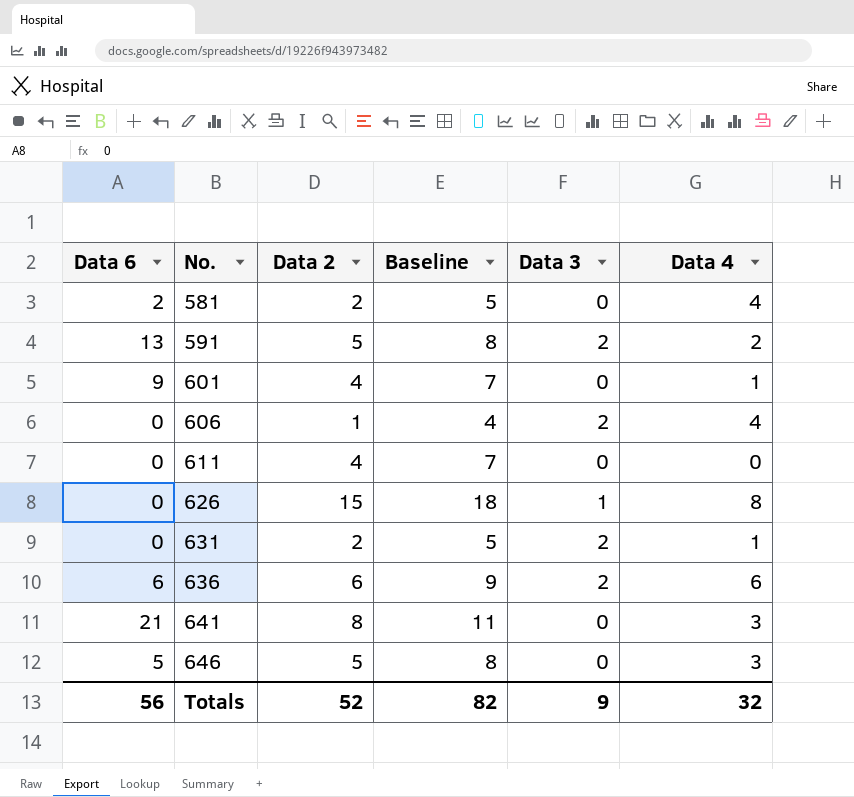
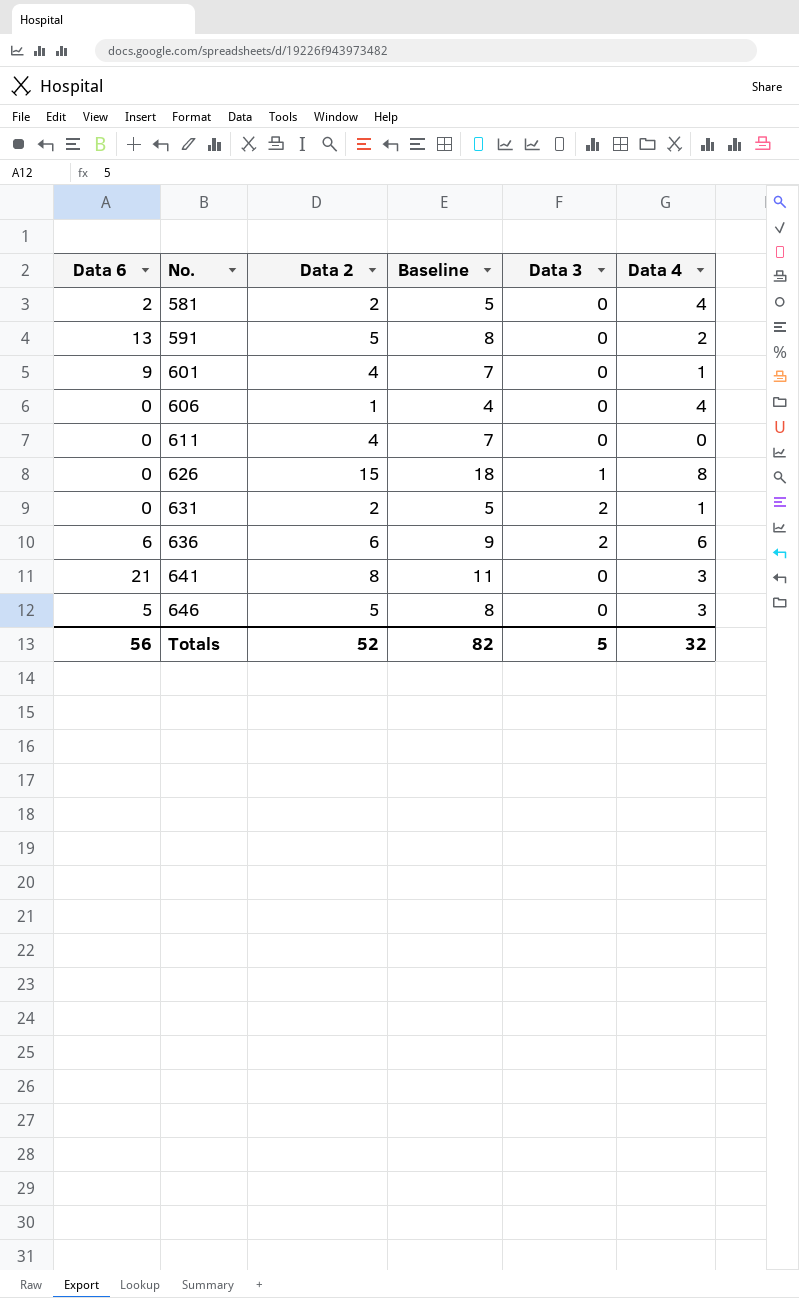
591 | Data 3: 2 -> 0
606 | Data 3: 2 -> 0
Totals | Data 3: 9 -> 5

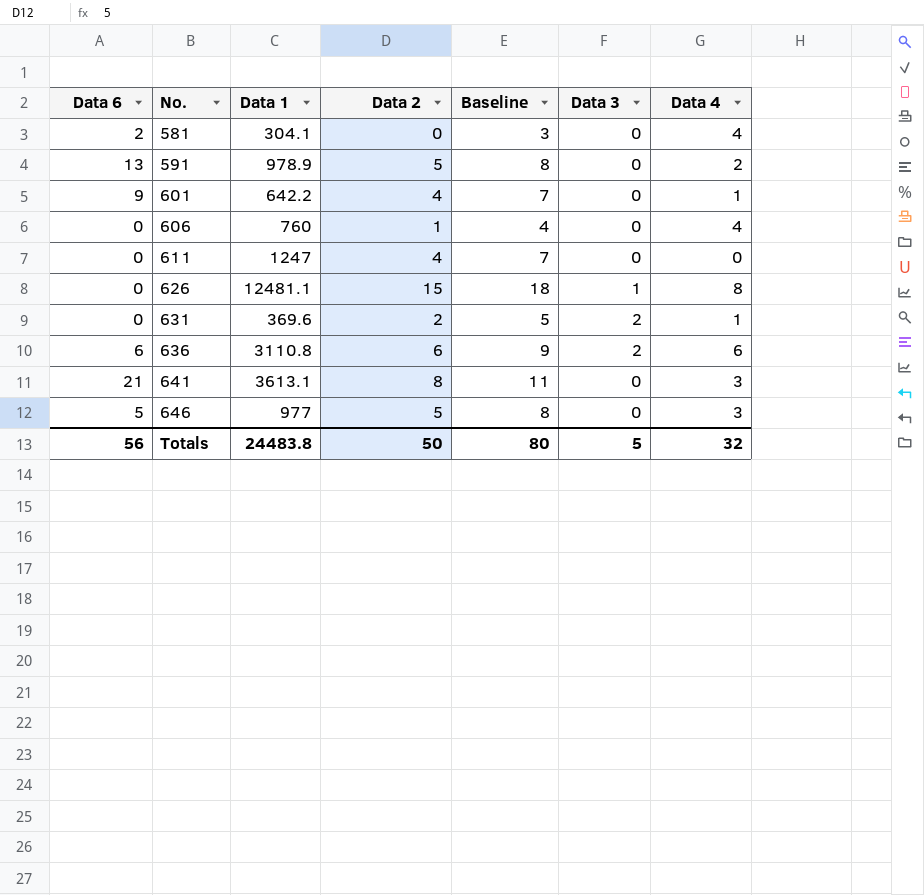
column Data 1 | position: none -> 3
581 | Data 2: 2 -> 0
581 | Baseline: 5 -> 3
Totals | Data 2: 52 -> 50
Totals | Baseline: 82 -> 80

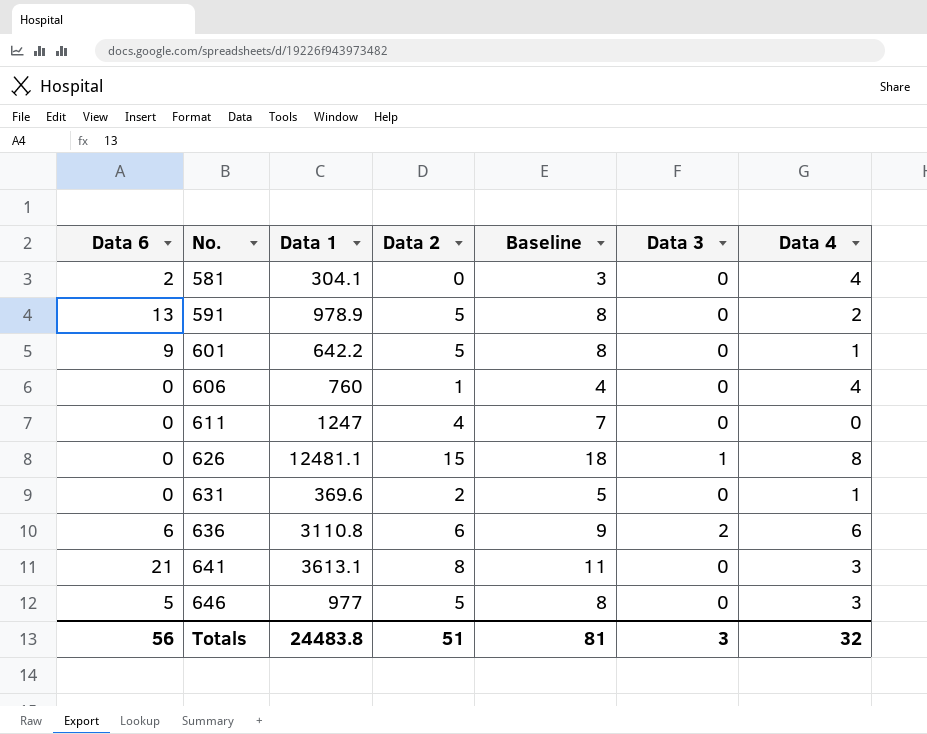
601 | Data 2: 4 -> 5
601 | Baseline: 7 -> 8
631 | Data 3: 2 -> 0
Totals | Data 2: 50 -> 51
Totals | Baseline: 80 -> 81
Totals | Data 3: 5 -> 3

